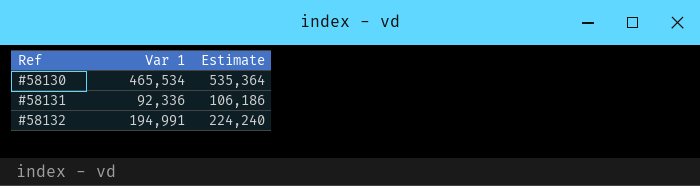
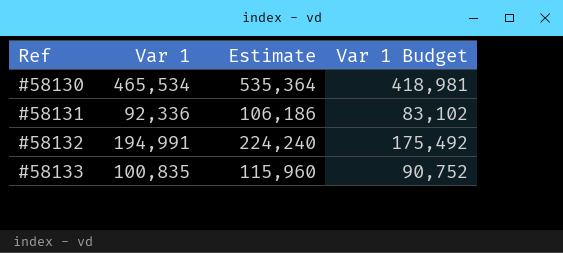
column Var 1 Budget | formula: none -> [Var 1] * 0.9
row #58133: none -> 100,835 | 115,960 | 90,752

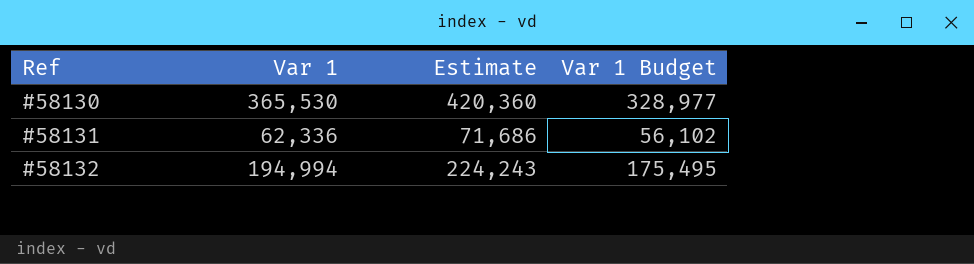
row #58133: 100,835 | 115,960 | 90,752 -> none
#58130 | Var 1: 465,534 -> 365,530
#58130 | Estimate: 535,364 -> 420,360
#58130 | Var 1 Budget: 418,981 -> 328,977
#58131 | Var 1: 92,336 -> 62,336
#58131 | Estimate: 106,186 -> 71,686
#58131 | Var 1 Budget: 83,102 -> 56,102
#58132 | Var 1: 194,991 -> 194,994
#58132 | Estimate: 224,240 -> 224,243
#58132 | Var 1 Budget: 175,492 -> 175,495

